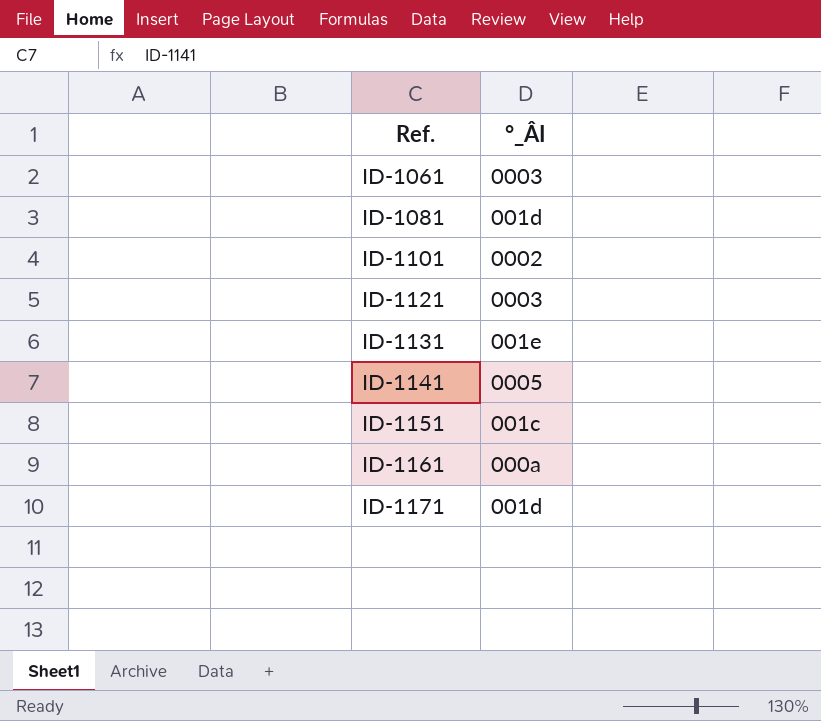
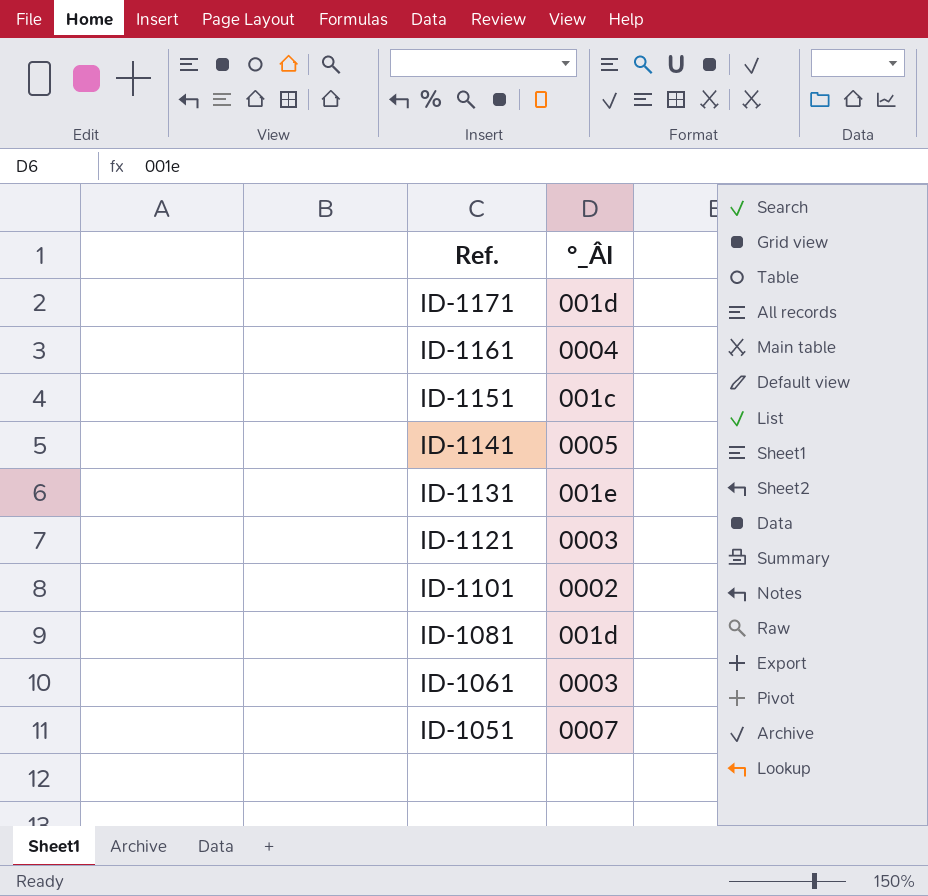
row order: Ref. ascending -> Ref. descending
ID-1161 | °_ÂI: 000a -> 0004
row ID-1051: none -> 0007

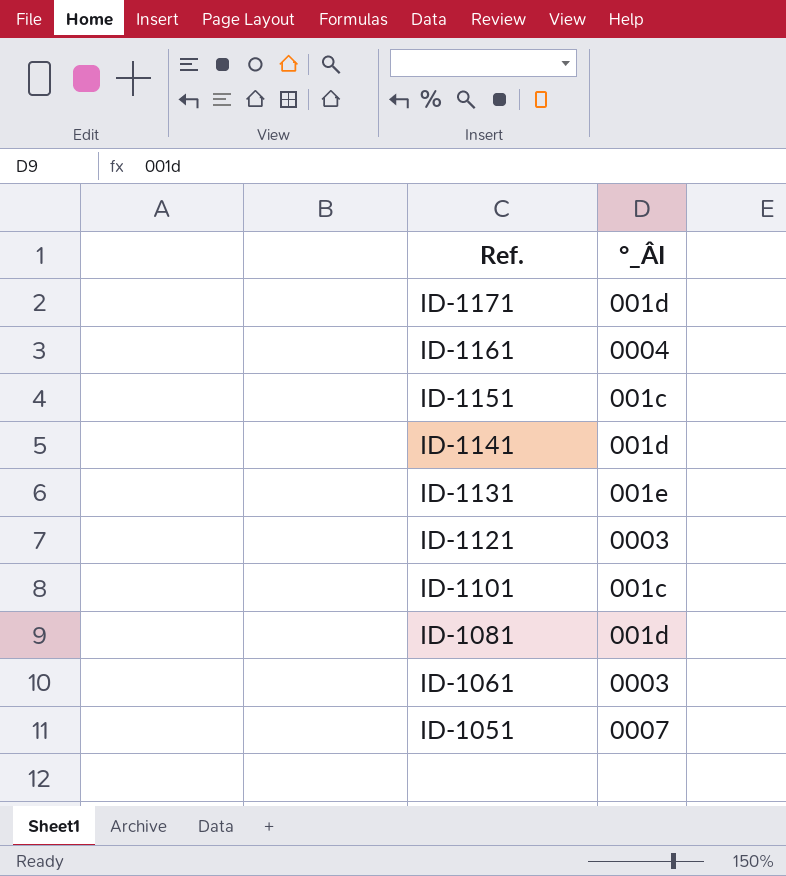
ID-1141 | °_ÂI: 0005 -> 001d
ID-1101 | °_ÂI: 0002 -> 001c

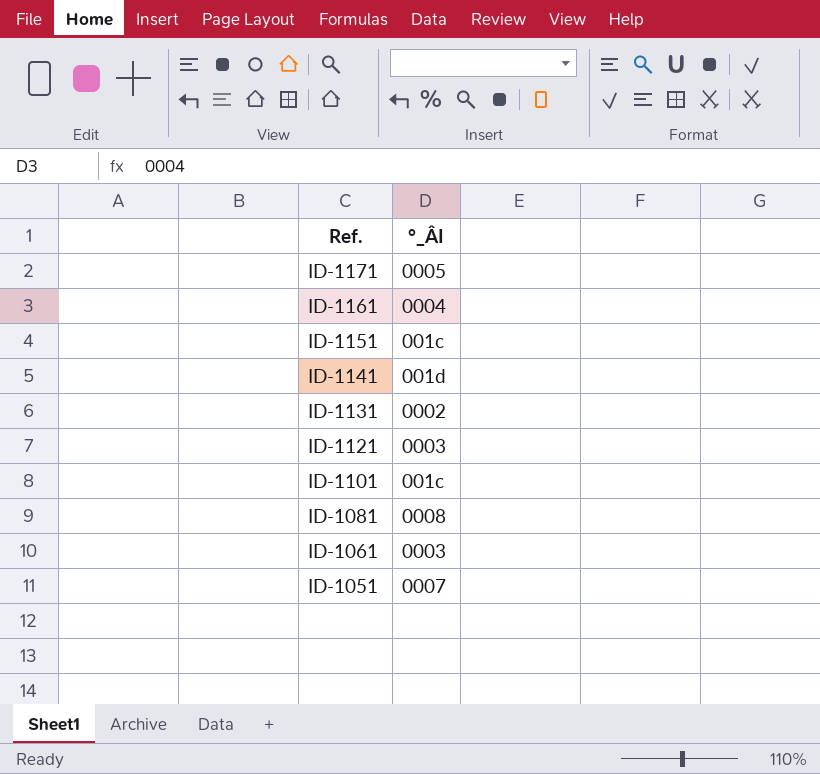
ID-1171 | °_ÂI: 001d -> 0005
ID-1131 | °_ÂI: 001e -> 0002
ID-1081 | °_ÂI: 001d -> 0008

